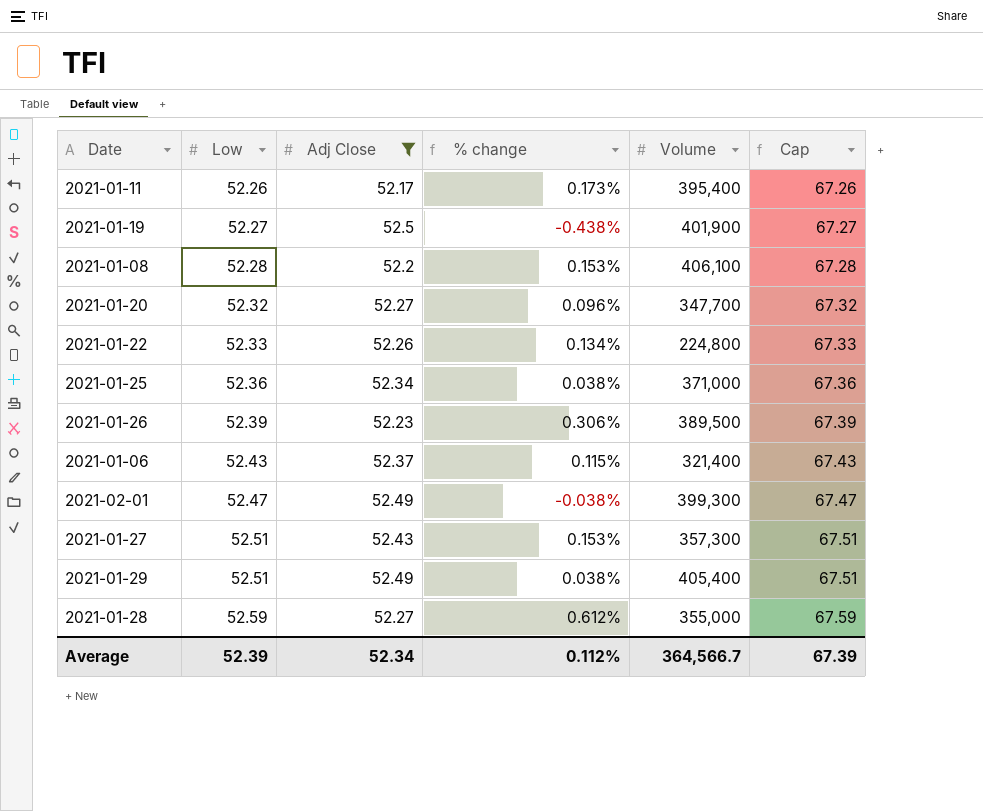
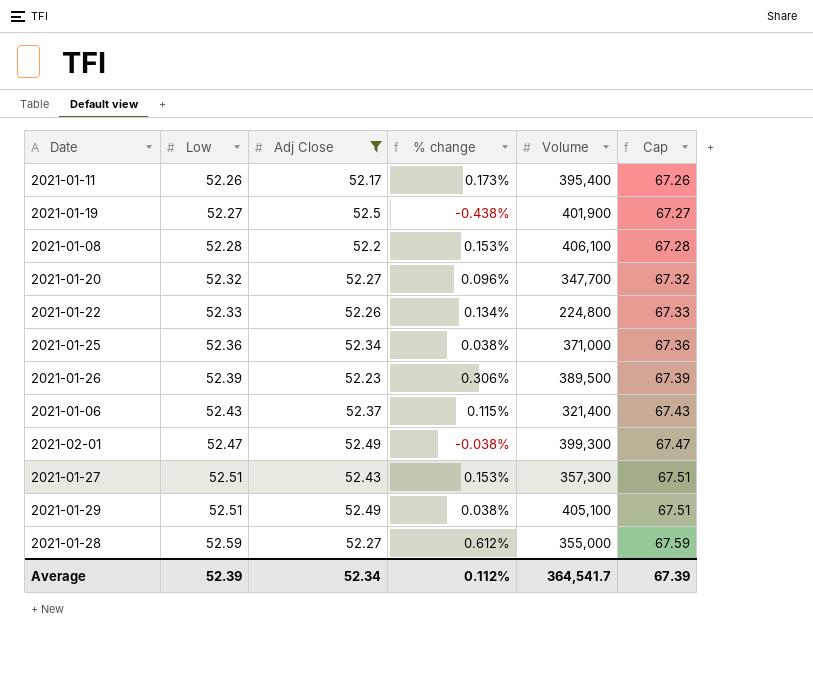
2021-01-29 | Volume: 405,400 -> 405,100
Average | Volume: 364,566.7 -> 364,541.7

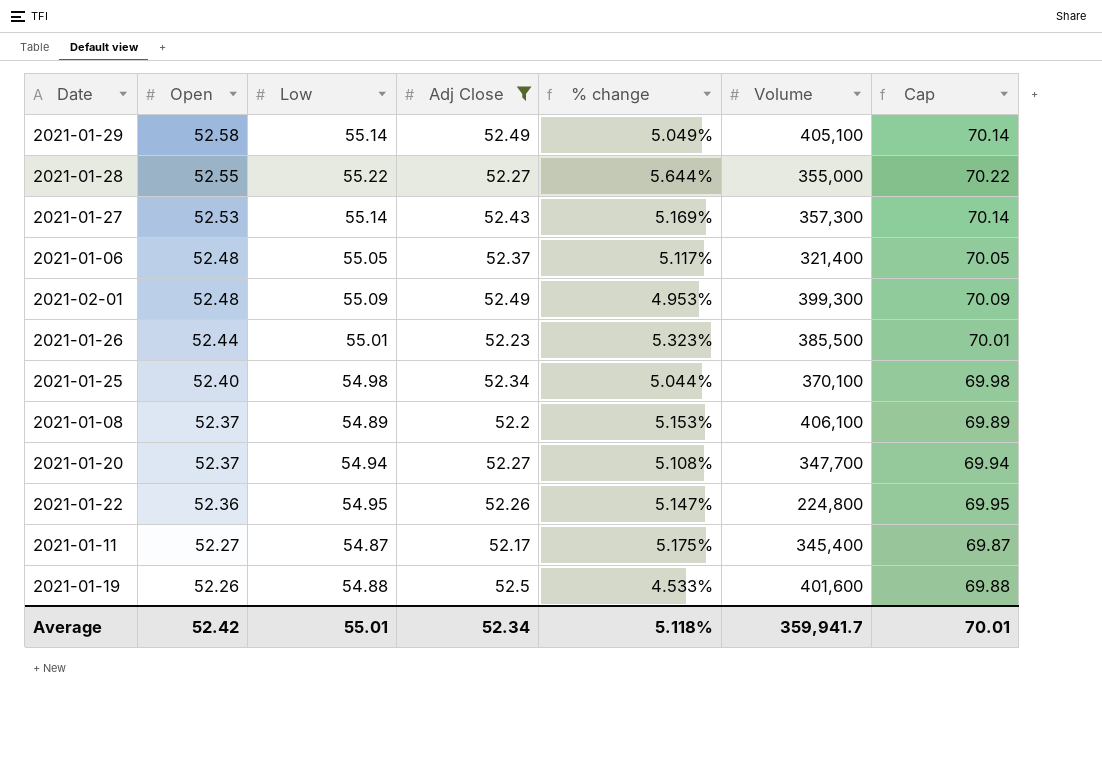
row order: Low ascending -> Open descending
column Open | position: none -> 2
2021-01-29 | Low: 52.51 -> 55.14
2021-01-29 | % change: 0.038% -> 5.049%
2021-01-29 | Cap: 67.51 -> 70.14
2021-01-28 | Low: 52.59 -> 55.22
2021-01-28 | % change: 0.612% -> 5.644%
2021-01-28 | Cap: 67.59 -> 70.22
2021-01-27 | Low: 52.51 -> 55.14
2021-01-27 | % change: 0.153% -> 5.169%
2021-01-27 | Cap: 67.51 -> 70.14
2021-01-06 | Low: 52.43 -> 55.05
2021-01-06 | % change: 0.115% -> 5.117%
2021-01-06 | Cap: 67.43 -> 70.05
2021-02-01 | Low: 52.47 -> 55.09
2021-02-01 | % change: -0.038% -> 4.953%
2021-02-01 | Cap: 67.47 -> 70.09
2021-01-26 | Low: 52.39 -> 55.01
2021-01-26 | % change: 0.306% -> 5.323%
2021-01-26 | Volume: 389,500 -> 385,500
2021-01-26 | Cap: 67.39 -> 70.01
2021-01-25 | Low: 52.36 -> 54.98
2021-01-25 | % change: 0.038% -> 5.044%
2021-01-25 | Volume: 371,000 -> 370,100
2021-01-25 | Cap: 67.36 -> 69.98
2021-01-08 | Low: 52.28 -> 54.89
2021-01-08 | % change: 0.153% -> 5.153%
2021-01-08 | Cap: 67.28 -> 69.89
2021-01-20 | Low: 52.32 -> 54.94
2021-01-20 | % change: 0.096% -> 5.108%
2021-01-20 | Cap: 67.32 -> 69.94
2021-01-22 | Low: 52.33 -> 54.95
2021-01-22 | % change: 0.134% -> 5.147%
2021-01-22 | Cap: 67.33 -> 69.95
2021-01-11 | Low: 52.26 -> 54.87
2021-01-11 | % change: 0.173% -> 5.175%
2021-01-11 | Volume: 395,400 -> 345,400
2021-01-11 | Cap: 67.26 -> 69.87
2021-01-19 | Low: 52.27 -> 54.88
2021-01-19 | % change: -0.438% -> 4.533%
2021-01-19 | Volume: 401,900 -> 401,600
2021-01-19 | Cap: 67.27 -> 69.88
Average | Low: 52.39 -> 55.01
Average | % change: 0.112% -> 5.118%
Average | Volume: 364,541.7 -> 359,941.7
Average | Cap: 67.39 -> 70.01

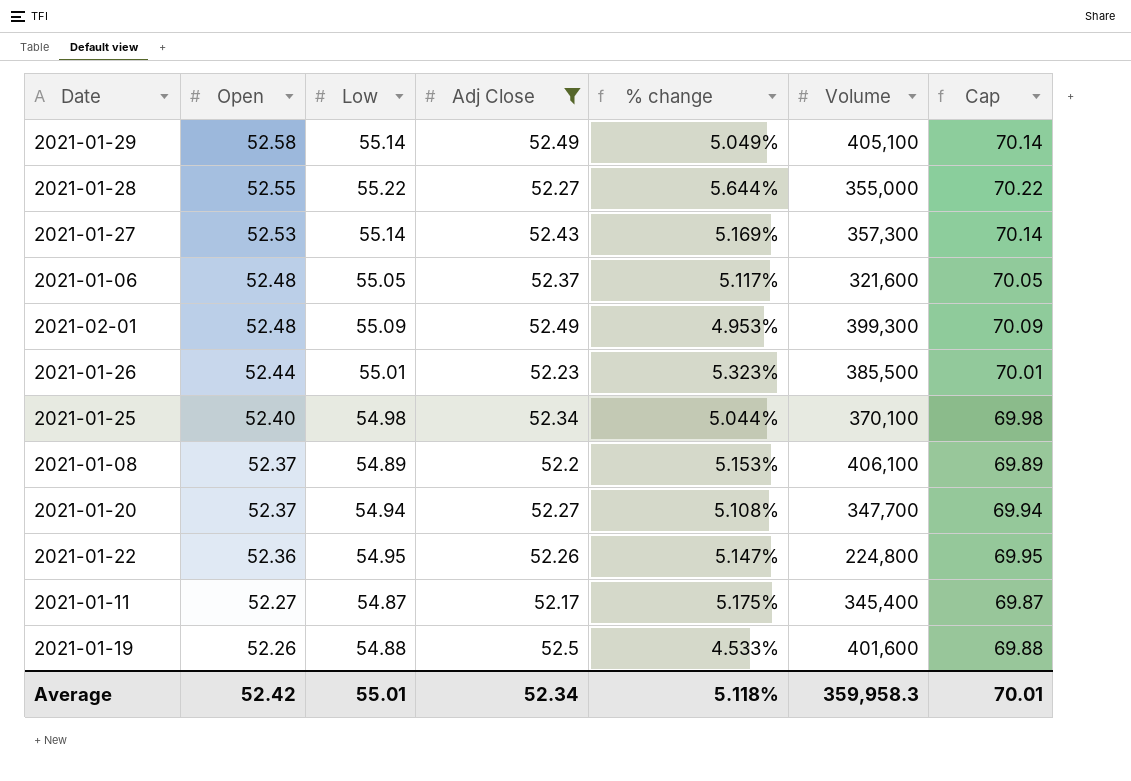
2021-01-06 | Volume: 321,400 -> 321,600
Average | Volume: 359,941.7 -> 359,958.3

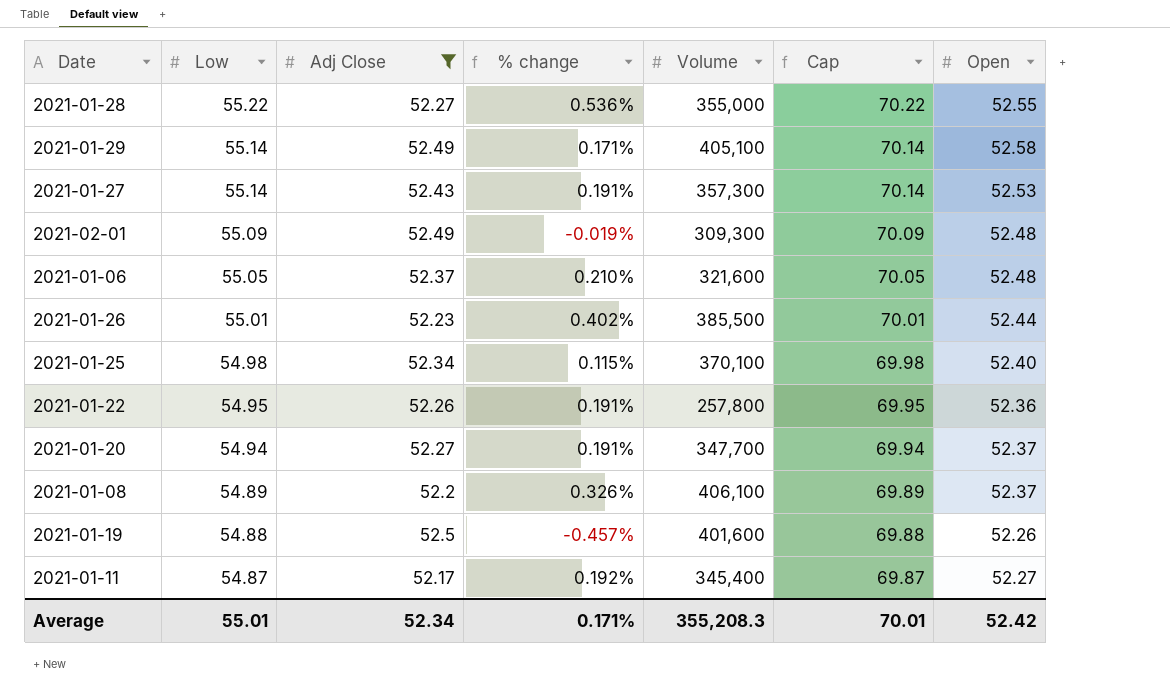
row order: Open descending -> Low descending
column % change | formula: ([Low] - [Adj Close]) / [Adj Close] -> ([Open] - [Adj Close]) / [Adj Close]
column Open | position: 2 -> 7
2021-02-01 | Volume: 399,300 -> 309,300
2021-01-22 | Volume: 224,800 -> 257,800
Average | % change: 5.118% -> 0.171%
Average | Volume: 359,958.3 -> 355,208.3

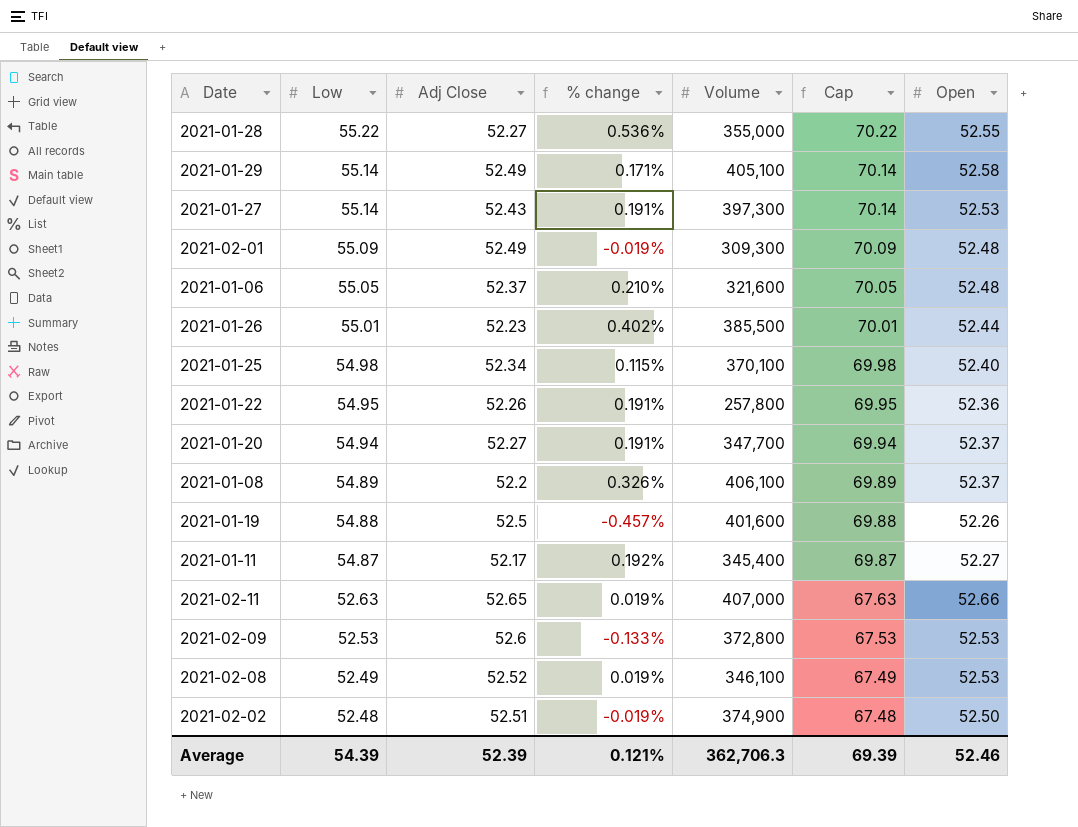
filter: Adj Close <= 52.5 -> none
2021-01-27 | Volume: 357,300 -> 397,300
Average | Low: 55.01 -> 54.39
Average | Adj Close: 52.34 -> 52.39
Average | % change: 0.171% -> 0.121%
Average | Volume: 355,208.3 -> 362,706.3
Average | Cap: 70.01 -> 69.39
Average | Open: 52.42 -> 52.46

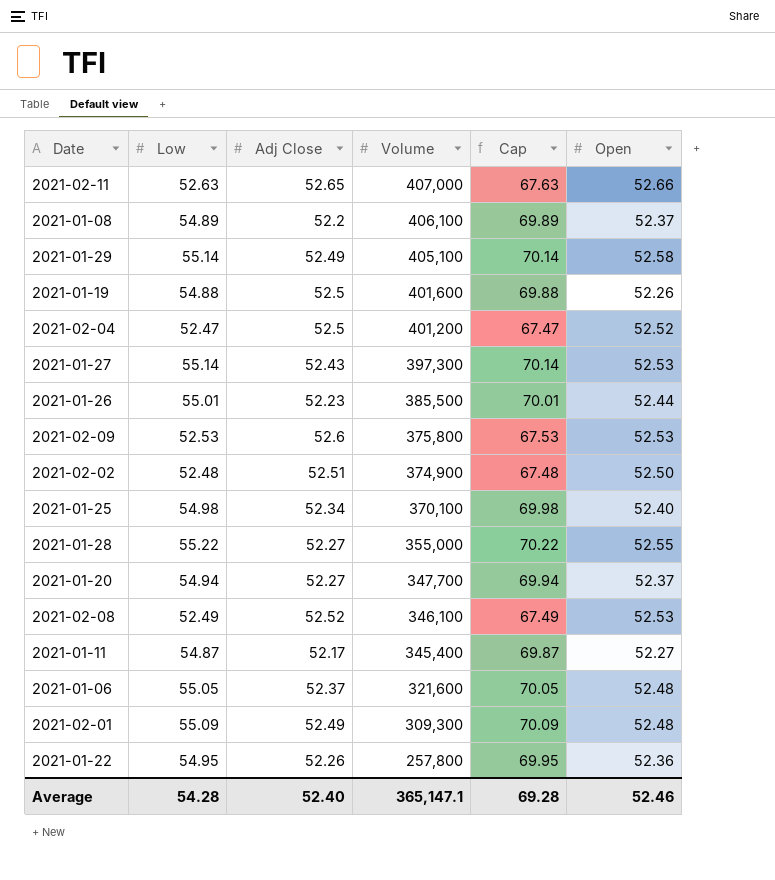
row order: Low descending -> Volume descending
column % change | formula: ([Open] - [Adj Close]) / [Adj Close] -> none
row 2021-02-04: none -> 52.47 | 52.5 | 401,200 | 67.47 | 52.52
2021-02-09 | Volume: 372,800 -> 375,800
Average | Low: 54.39 -> 54.28
Average | Adj Close: 52.39 -> 52.40
Average | Volume: 362,706.3 -> 365,147.1
Average | Cap: 69.39 -> 69.28

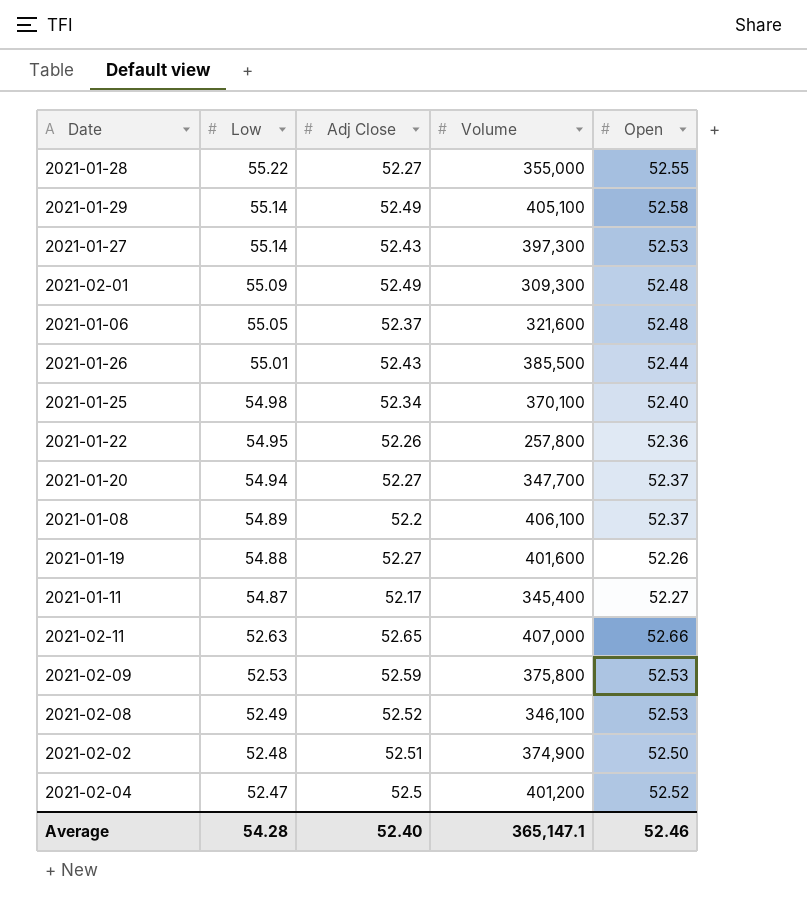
row order: Volume descending -> Low descending
column Cap | formula: [Low] + 15 -> none
2021-01-26 | Adj Close: 52.23 -> 52.43
2021-01-19 | Adj Close: 52.5 -> 52.27
2021-02-09 | Adj Close: 52.6 -> 52.59

